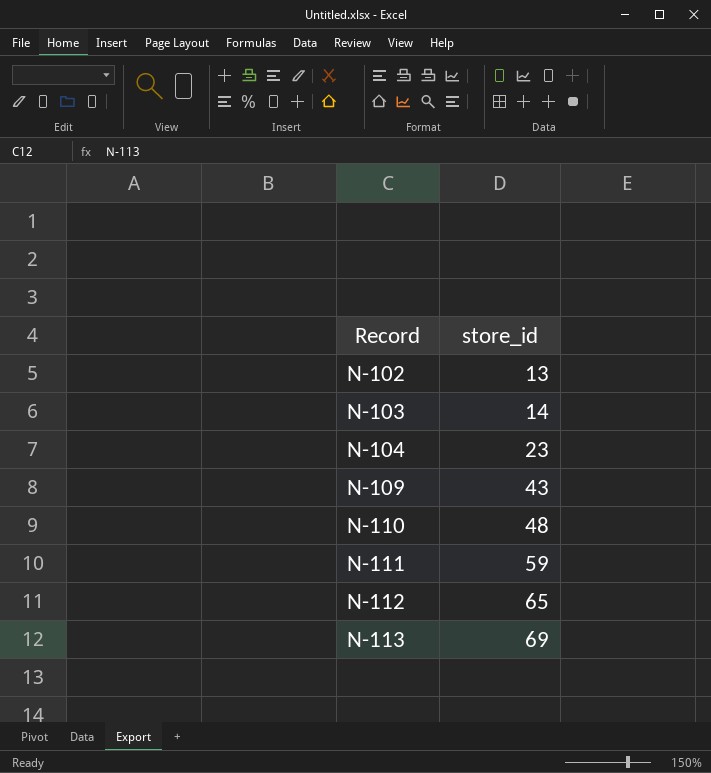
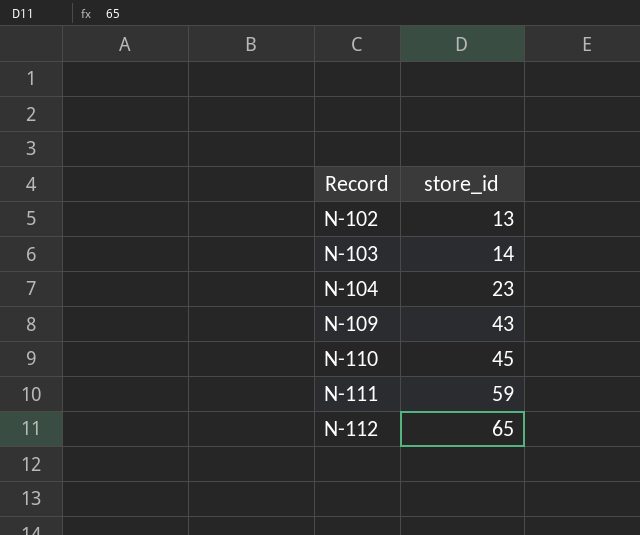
row N-113: 69 -> none
N-110 | store_id: 48 -> 45

